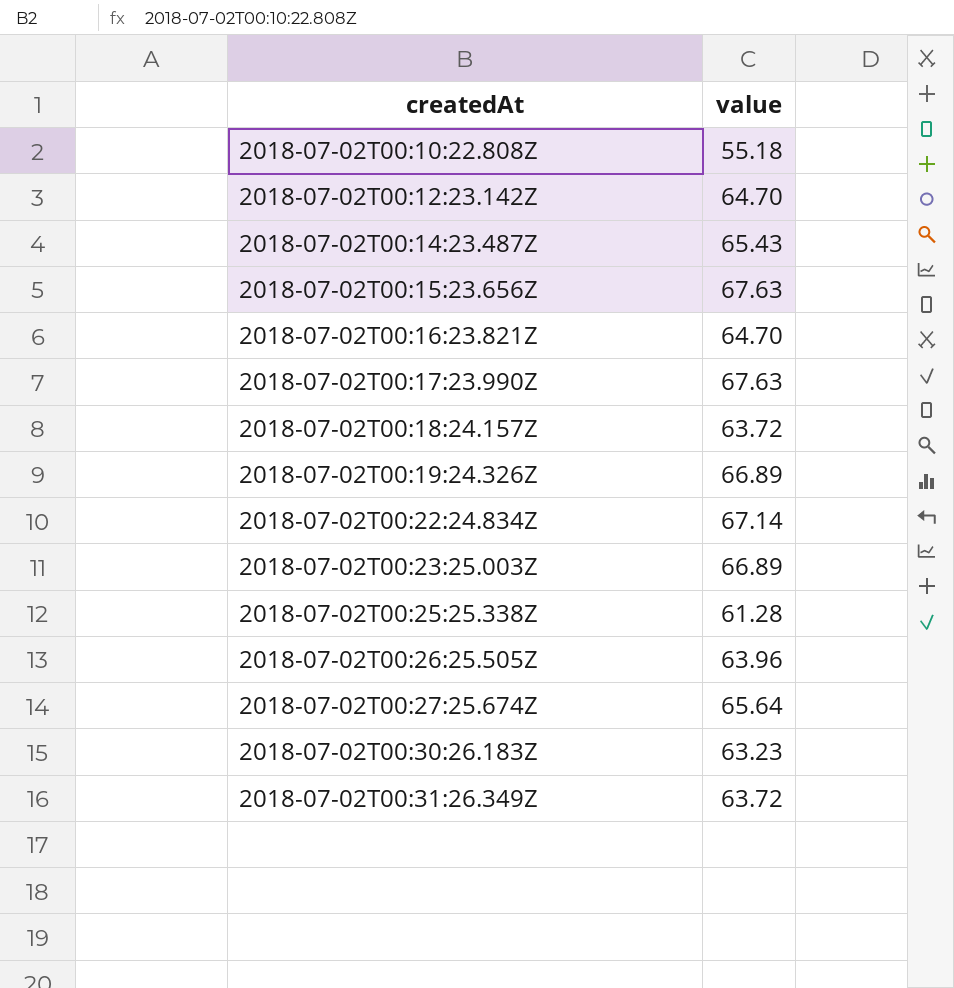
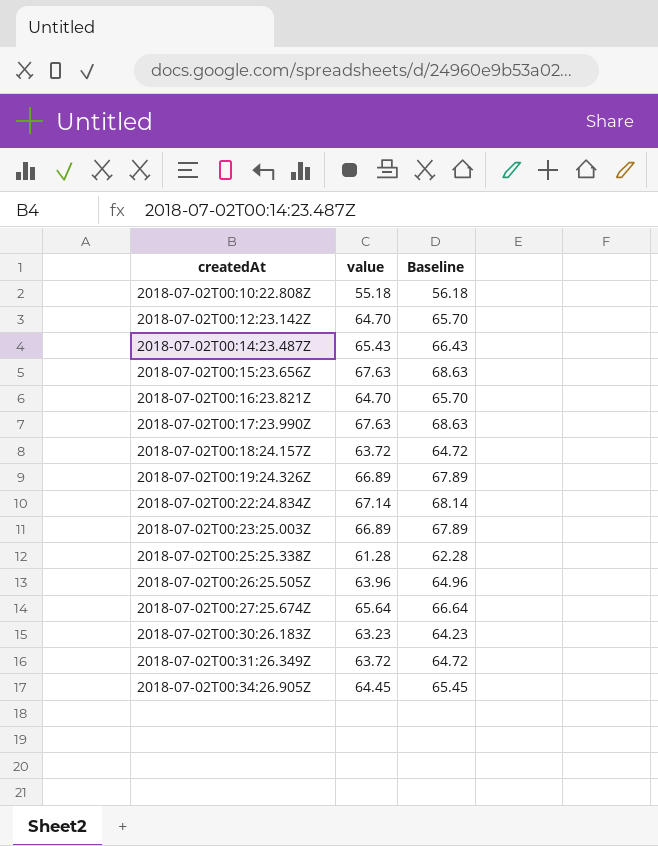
column Baseline | formula: none -> [value] + 1
row 2018-07-02T00:34:26.905Z: none -> 64.45 | 65.45

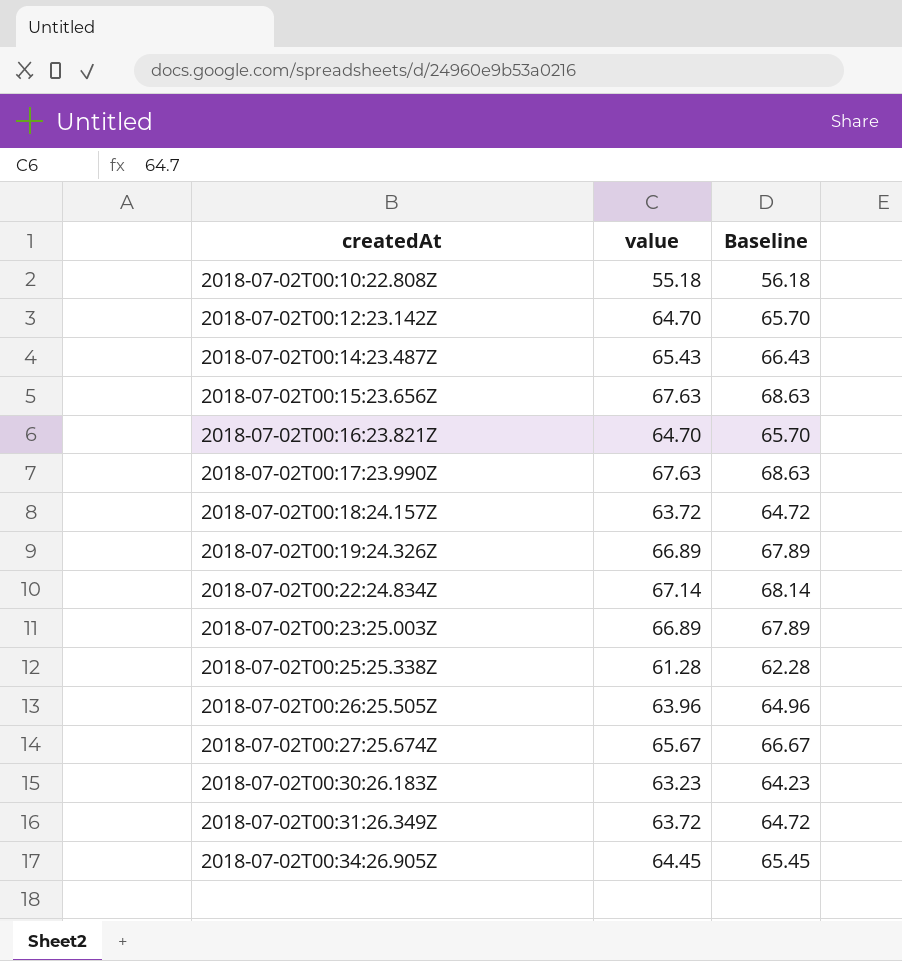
2018-07-02T00:27:25.674Z | value: 65.64 -> 65.67
2018-07-02T00:27:25.674Z | Baseline: 66.64 -> 66.67

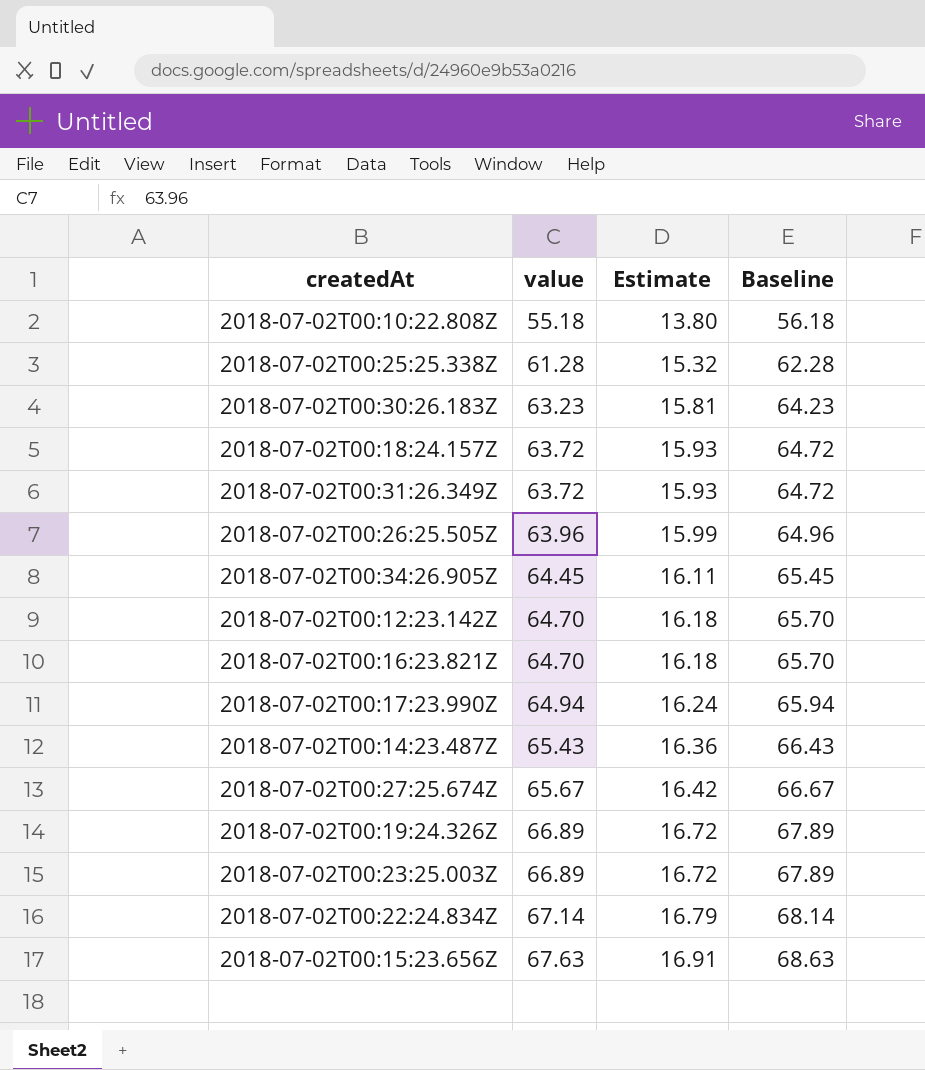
row order: createdAt ascending -> value ascending
column Estimate | formula: none -> [value] * 0.25
2018-07-02T00:17:23.990Z | value: 67.63 -> 64.94
2018-07-02T00:17:23.990Z | Baseline: 68.63 -> 65.94

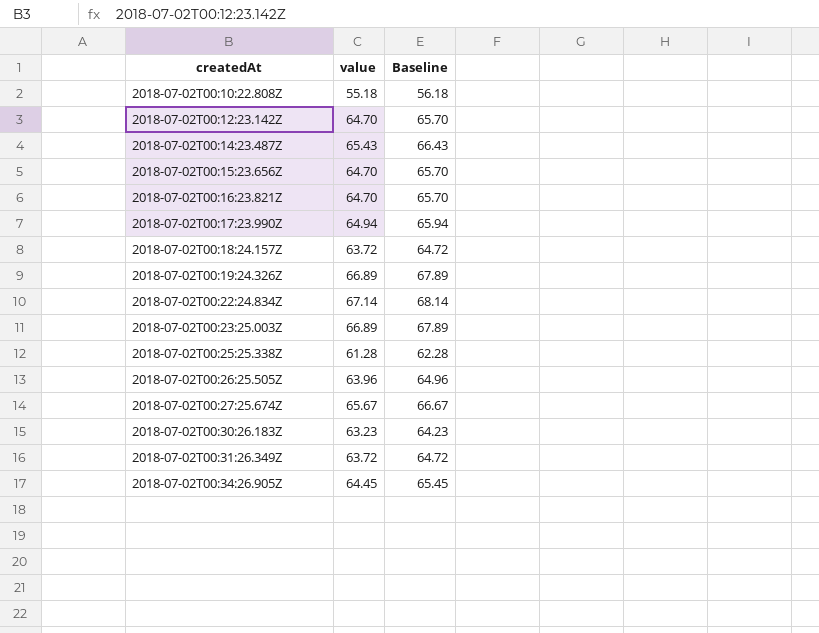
row order: value ascending -> createdAt ascending
column Estimate | formula: [value] * 0.25 -> none
2018-07-02T00:15:23.656Z | value: 67.63 -> 64.70
2018-07-02T00:15:23.656Z | Baseline: 68.63 -> 65.70

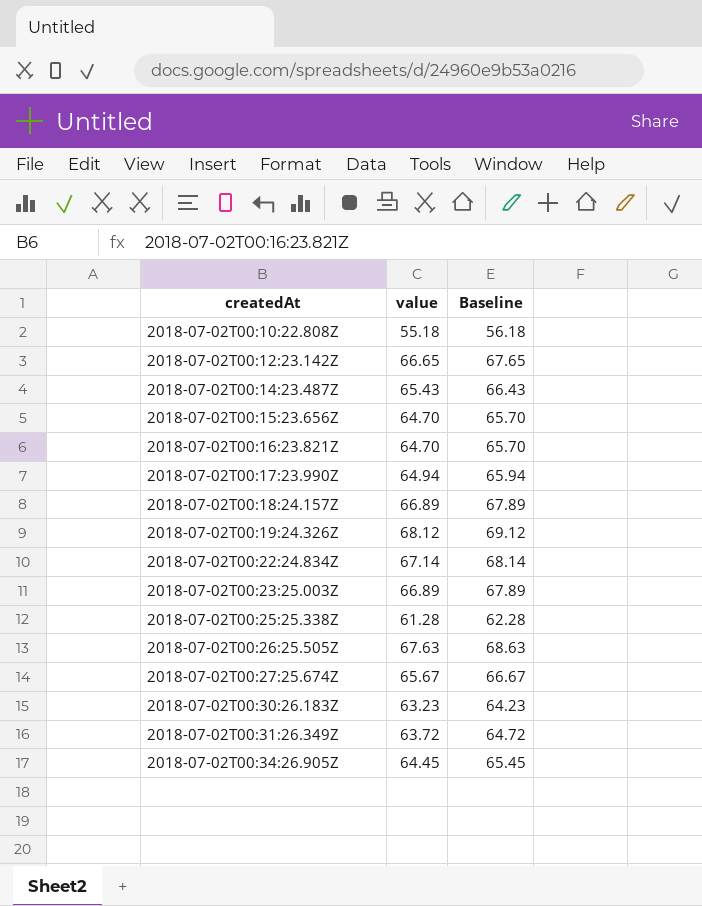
2018-07-02T00:12:23.142Z | value: 64.70 -> 66.65
2018-07-02T00:12:23.142Z | Baseline: 65.70 -> 67.65
2018-07-02T00:18:24.157Z | value: 63.72 -> 66.89
2018-07-02T00:18:24.157Z | Baseline: 64.72 -> 67.89
2018-07-02T00:19:24.326Z | value: 66.89 -> 68.12
2018-07-02T00:19:24.326Z | Baseline: 67.89 -> 69.12
2018-07-02T00:26:25.505Z | value: 63.96 -> 67.63
2018-07-02T00:26:25.505Z | Baseline: 64.96 -> 68.63

